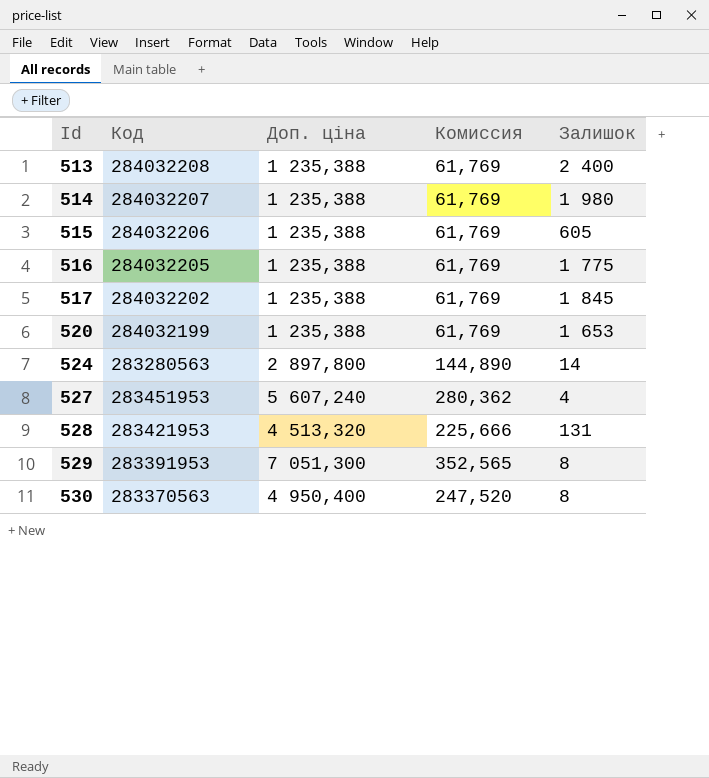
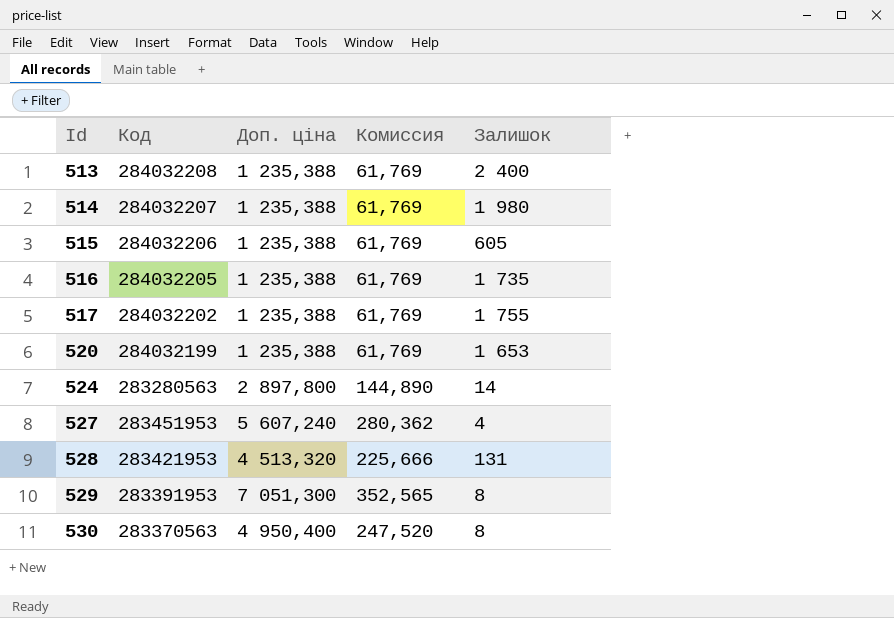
516 | Залишок: 1 775 -> 1 735
517 | Залишок: 1 845 -> 1 755

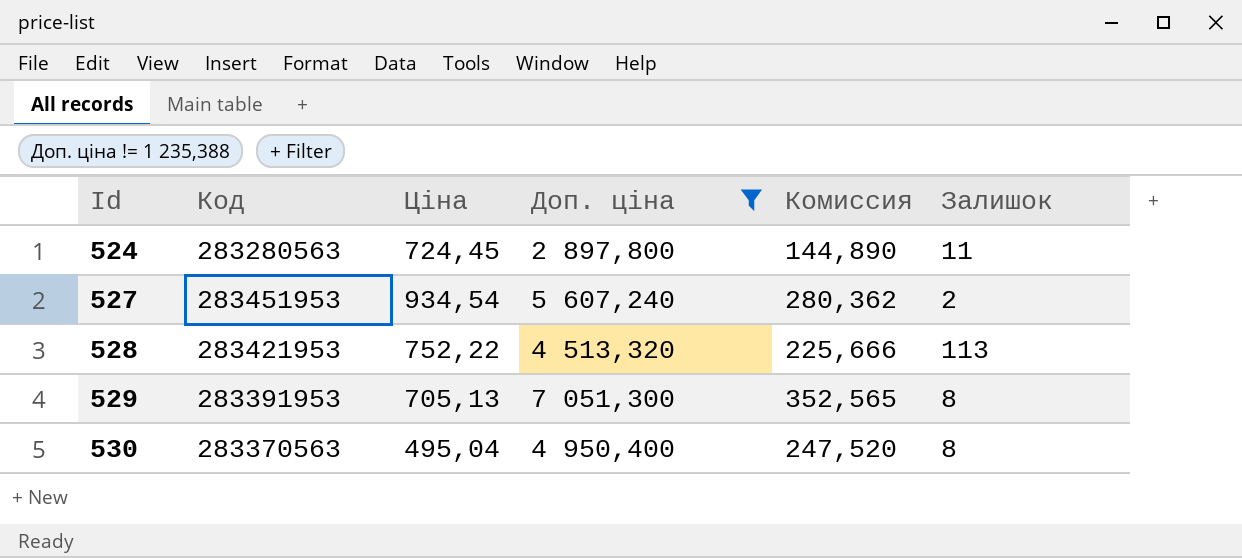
filter: none -> Доп. ціна != 1 235,388
column Ціна | position: none -> 3
524 | Залишок: 14 -> 11
527 | Залишок: 4 -> 2
528 | Залишок: 131 -> 113

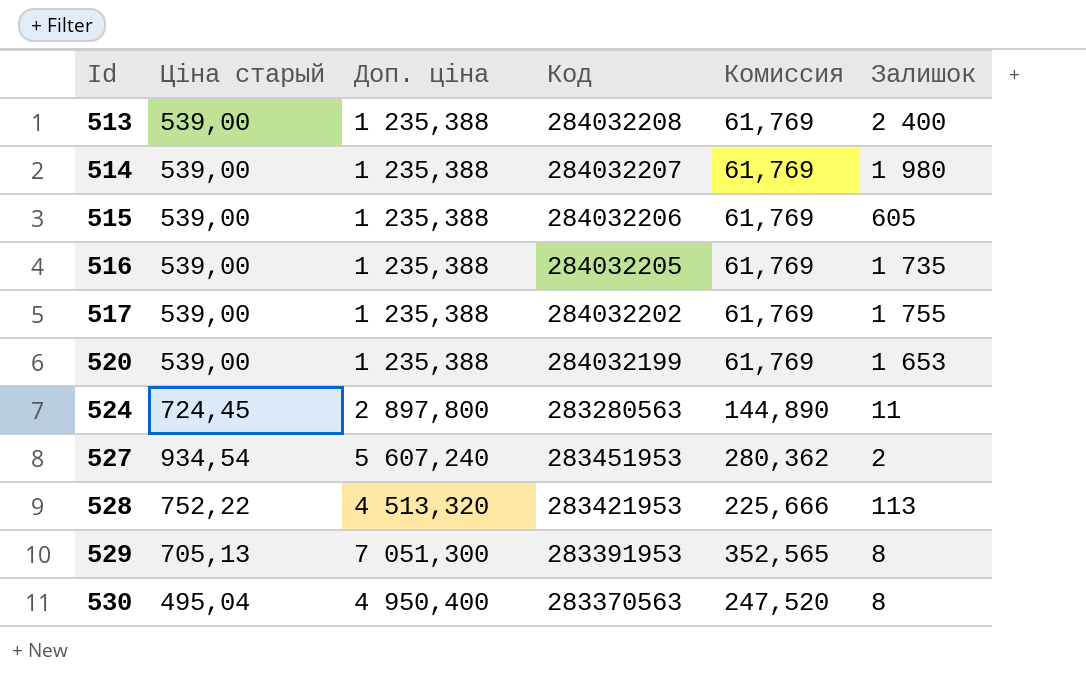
filter: Доп. ціна != 1 235,388 -> none
column name: Ціна -> Ціна старый
column Код | position: 2 -> 4

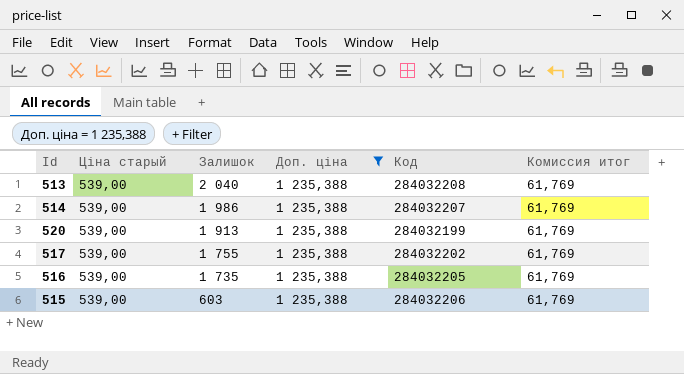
filter: none -> Доп. ціна = 1 235,388
row order: Id ascending -> Залишок descending
column Залишок | position: 6 -> 3
column name: Комиссия -> Комиссия итог
513 | Залишок: 2 400 -> 2 040
514 | Залишок: 1 980 -> 1 986
520 | Залишок: 1 653 -> 1 913
515 | Залишок: 605 -> 603

